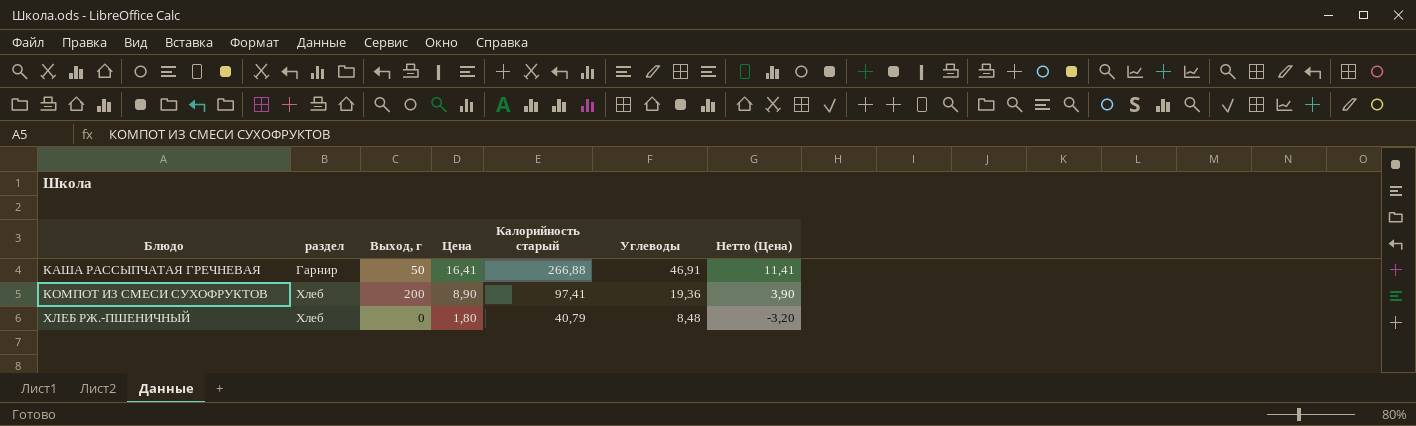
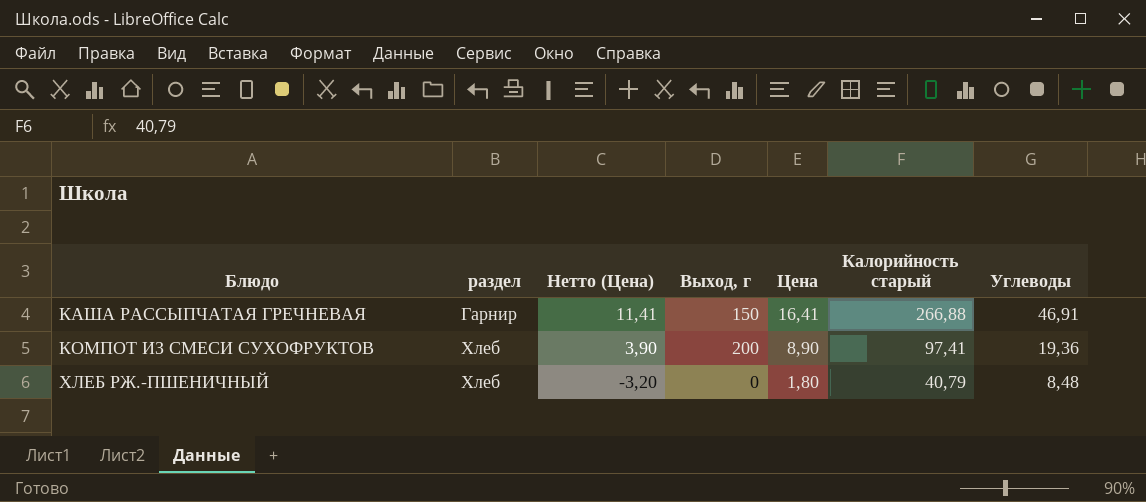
column Нетто (Цена) | position: 7 -> 3
КАША РАССЫПЧАТАЯ ГРЕЧНЕВАЯ | Выход, г: 50 -> 150

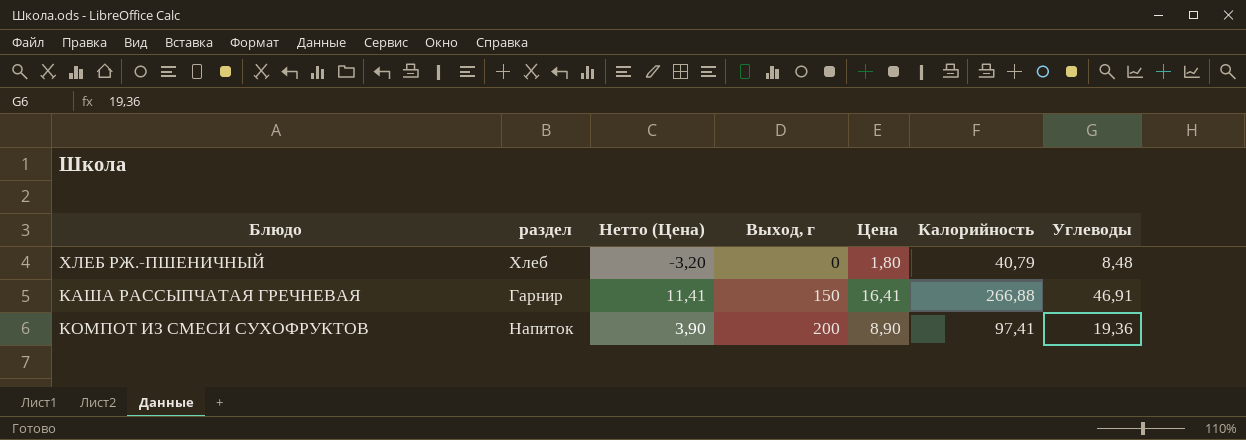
row order: Блюдо ascending -> Выход, г ascending
column name: Калорийность старый -> Калорийность
КОМПОТ ИЗ СМЕСИ СУХОФРУКТОВ | раздел: Хлеб -> Напиток

